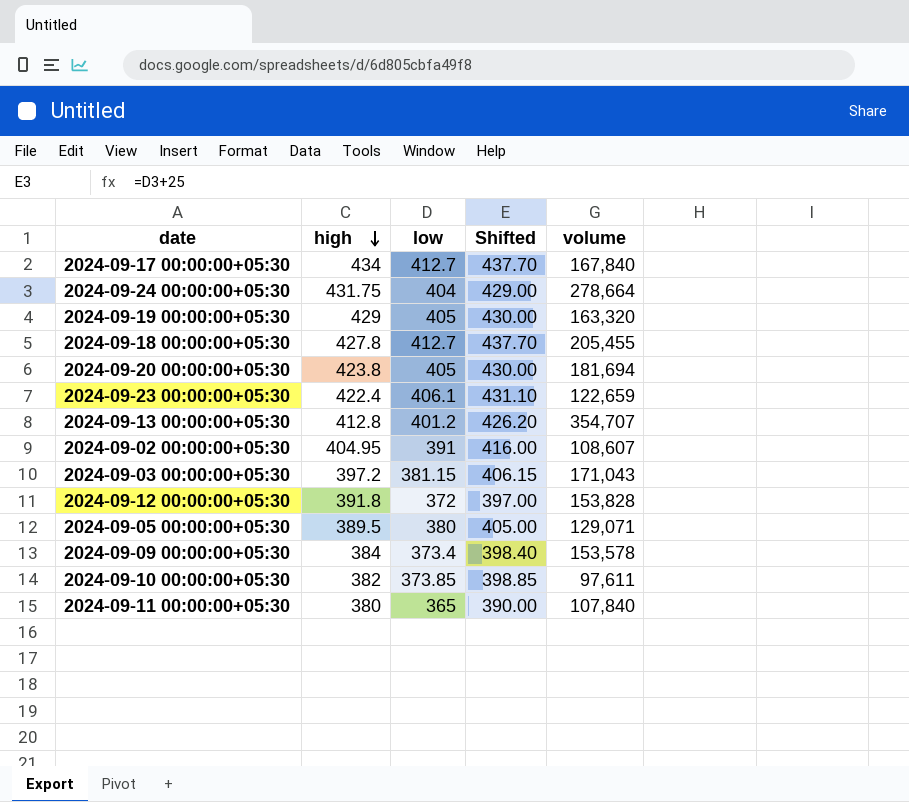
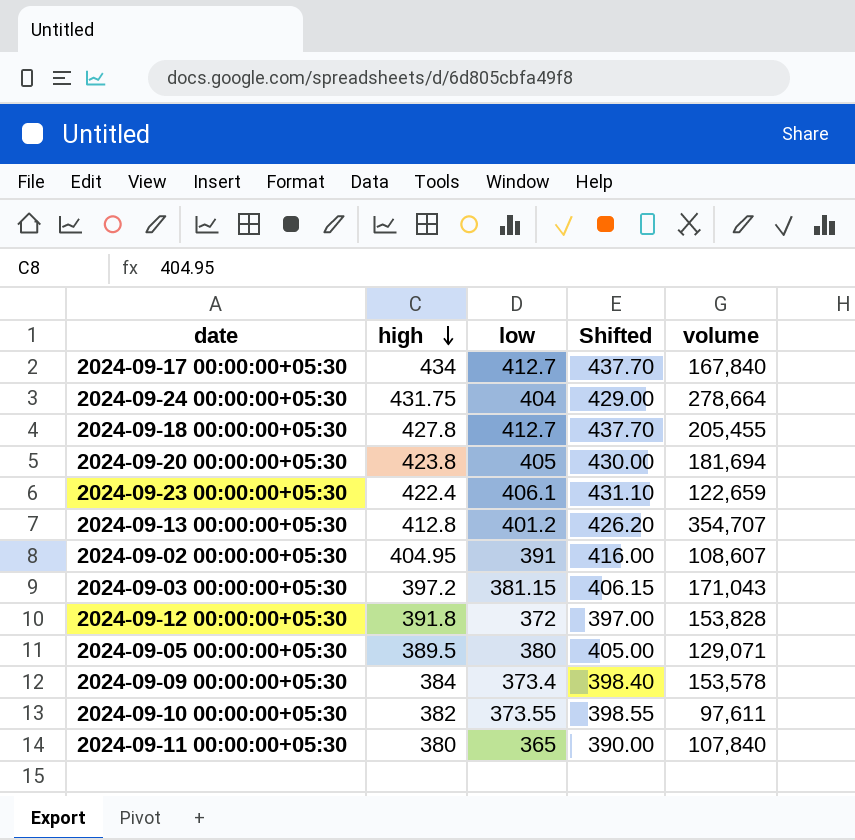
row 2024-09-19 00:00:00+05:30: 429 | 405 | 430.00 | 163,320 -> none
2024-09-10 00:00:00+05:30 | low: 373.85 -> 373.55
2024-09-10 00:00:00+05:30 | Shifted: 398.85 -> 398.55

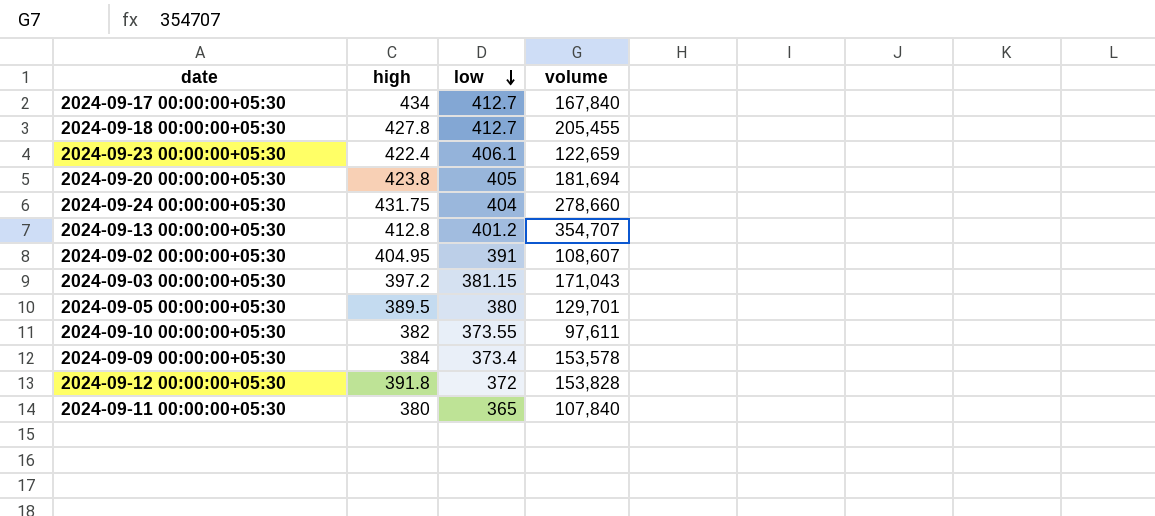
row order: high descending -> low descending
column Shifted | formula: [low] + 25 -> none
2024-09-24 00:00:00+05:30 | volume: 278,664 -> 278,660
2024-09-05 00:00:00+05:30 | volume: 129,071 -> 129,701

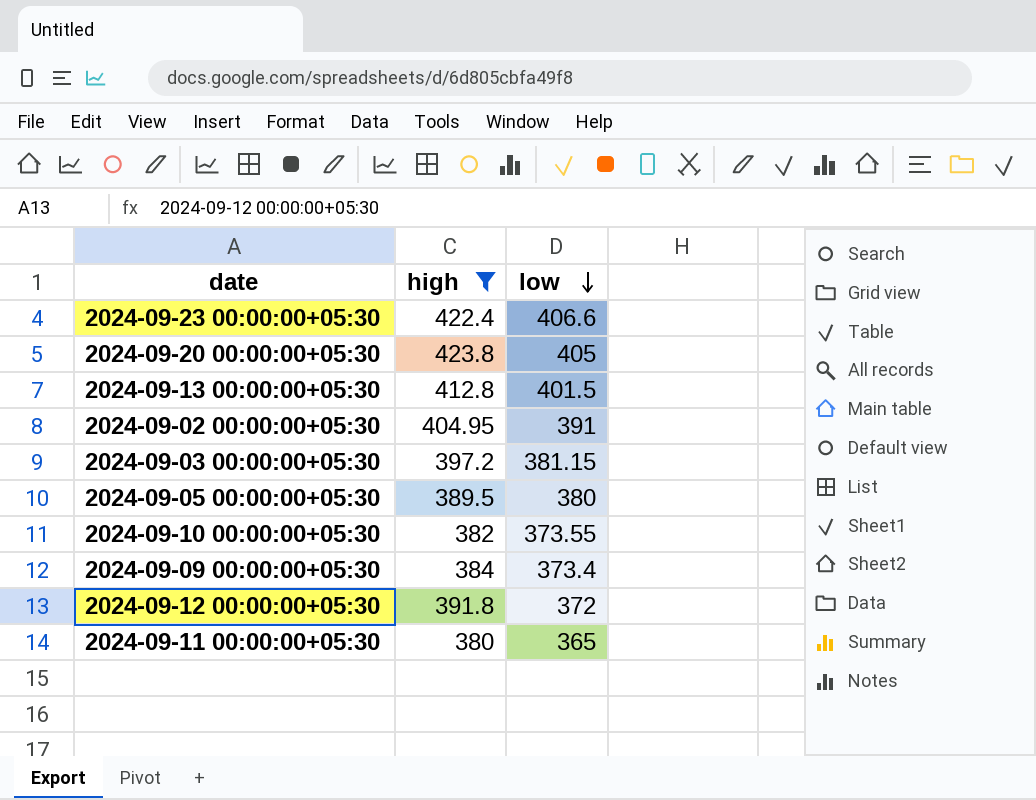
filter: none -> high <= 423.8
column volume | position: 4 -> none
2024-09-23 00:00:00+05:30 | low: 406.1 -> 406.6
2024-09-13 00:00:00+05:30 | low: 401.2 -> 401.5

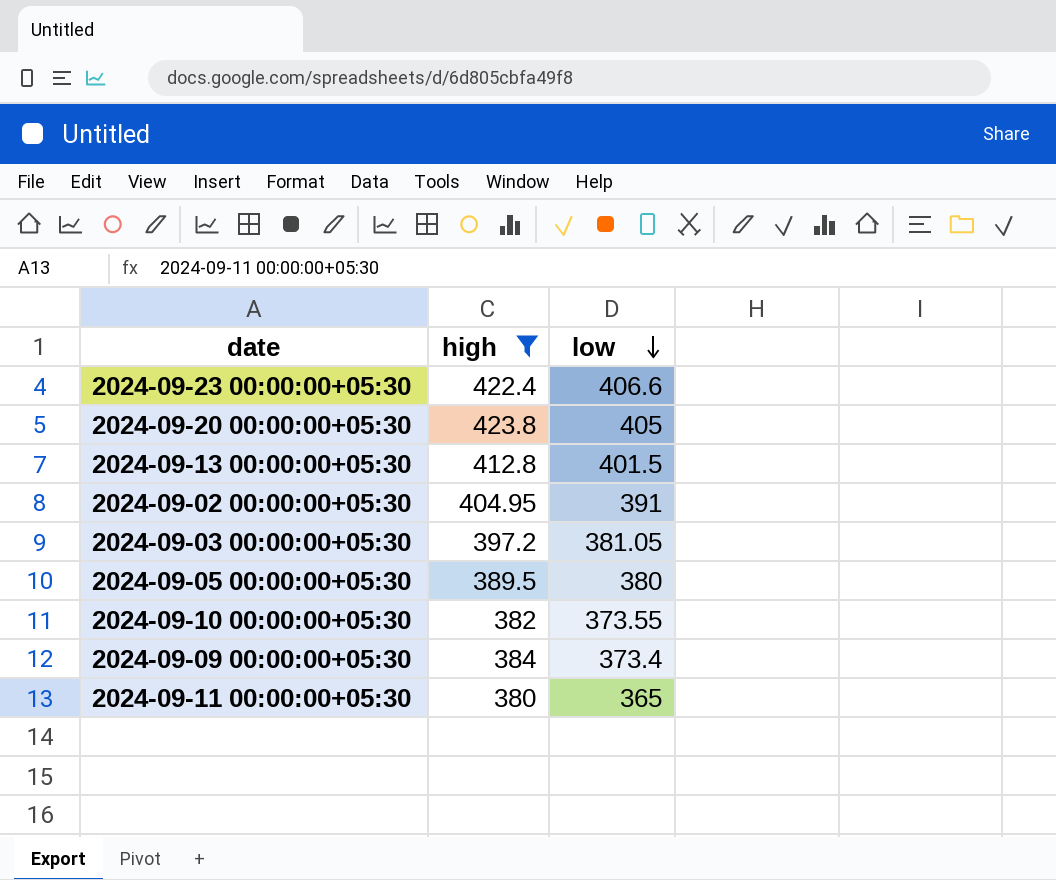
row 2024-09-12 00:00:00+05:30: 391.8 | 372 -> none
2024-09-03 00:00:00+05:30 | low: 381.15 -> 381.05

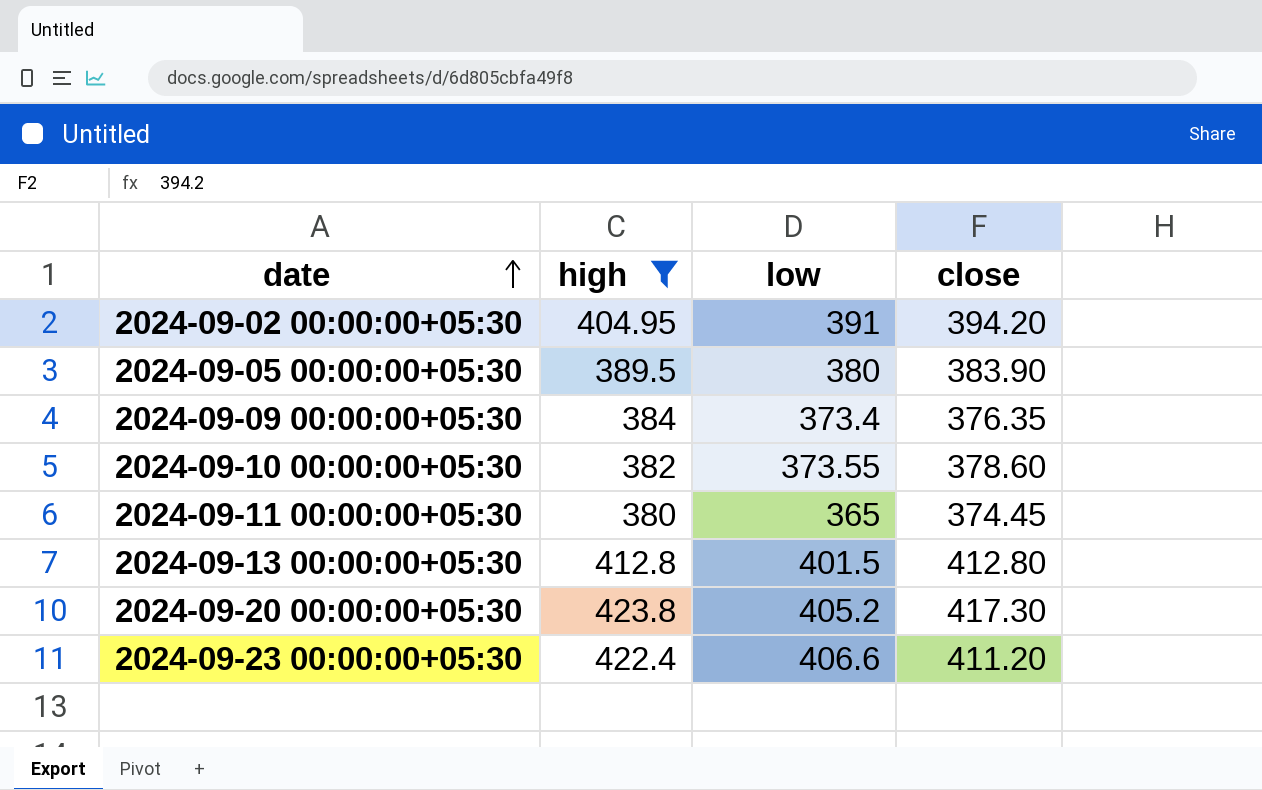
row order: low descending -> date ascending
column close | position: none -> 4
row 2024-09-03 00:00:00+05:30: 397.2 | 381.05 -> none
2024-09-20 00:00:00+05:30 | low: 405 -> 405.2

